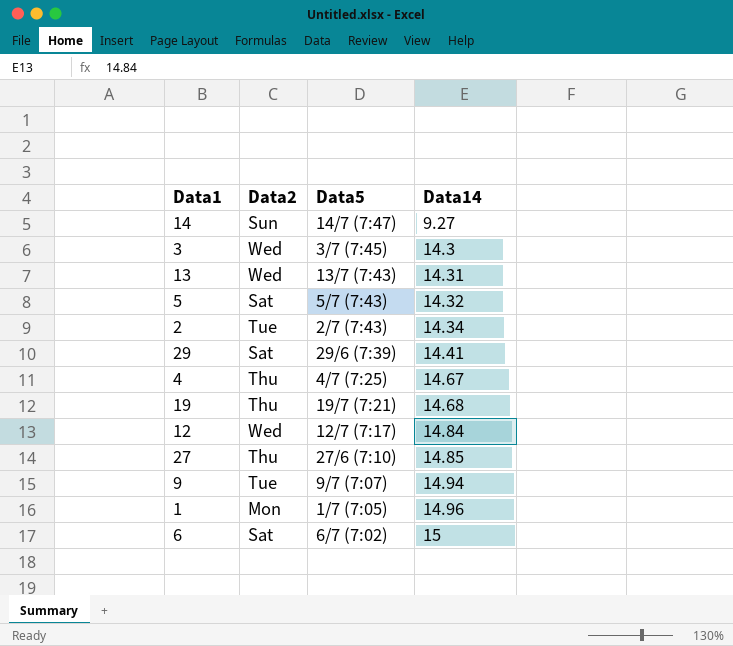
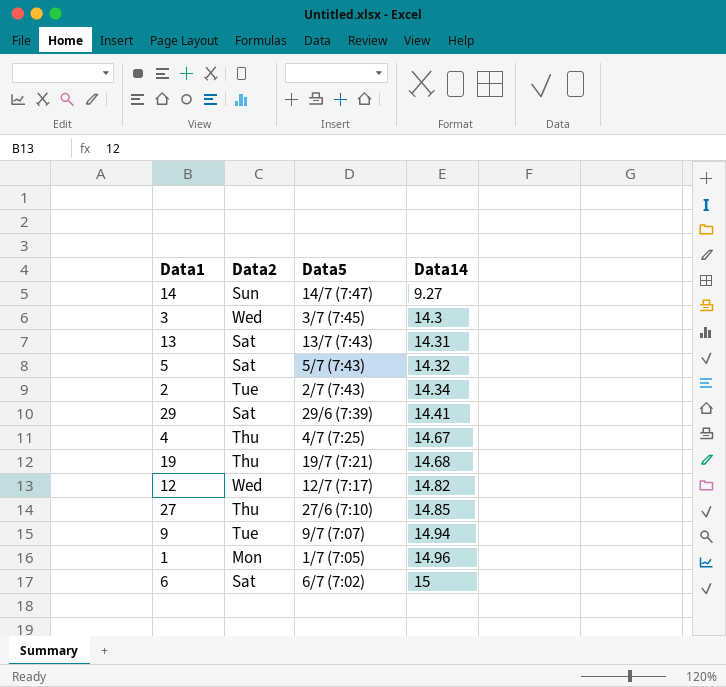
13 | Data2: Wed -> Sat
12 | Data14: 14.84 -> 14.82

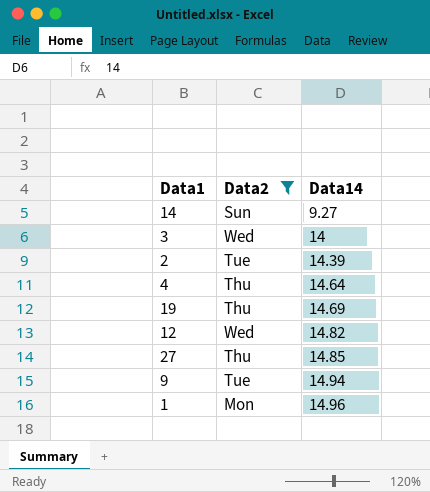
filter: none -> Data2 != Sat
column Data5 | position: 3 -> none
3 | Data14: 14.3 -> 14
2 | Data14: 14.34 -> 14.39
4 | Data14: 14.67 -> 14.64
19 | Data14: 14.68 -> 14.69

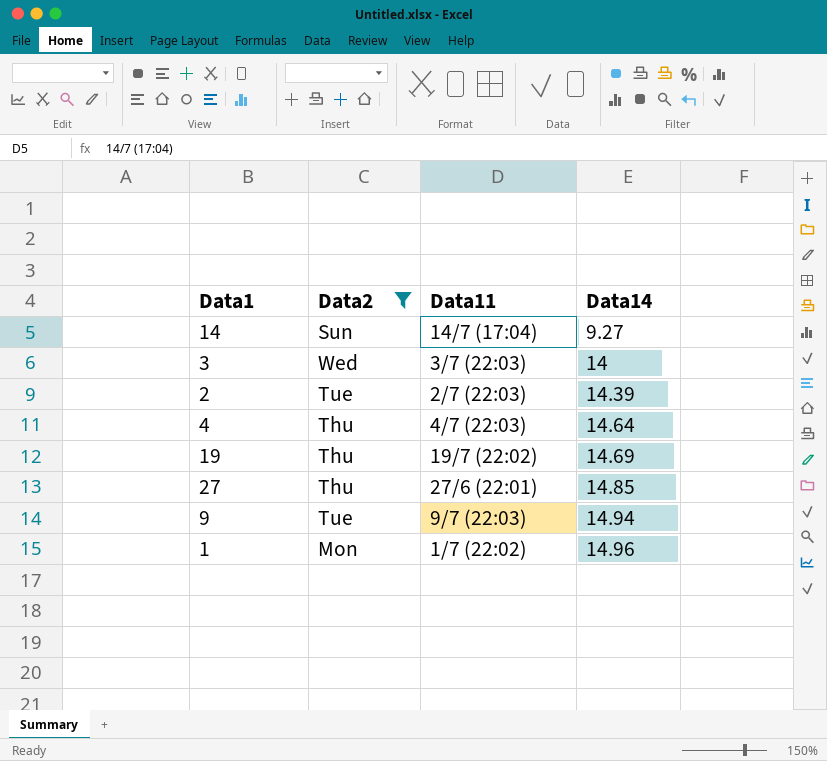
column Data11 | position: none -> 3
row 12: Wed | 14.82 -> none

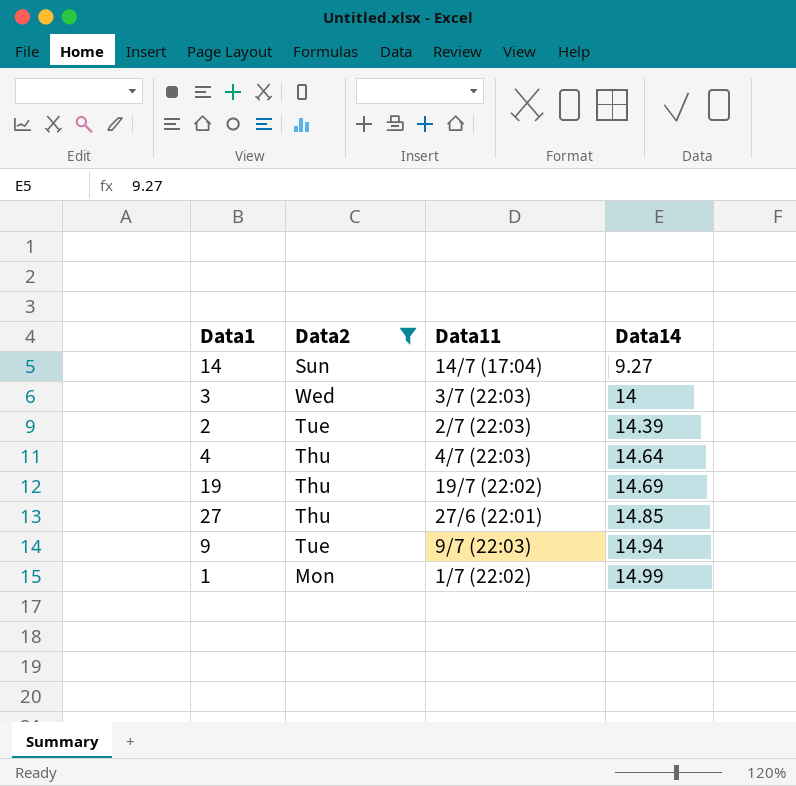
1 | Data14: 14.96 -> 14.99

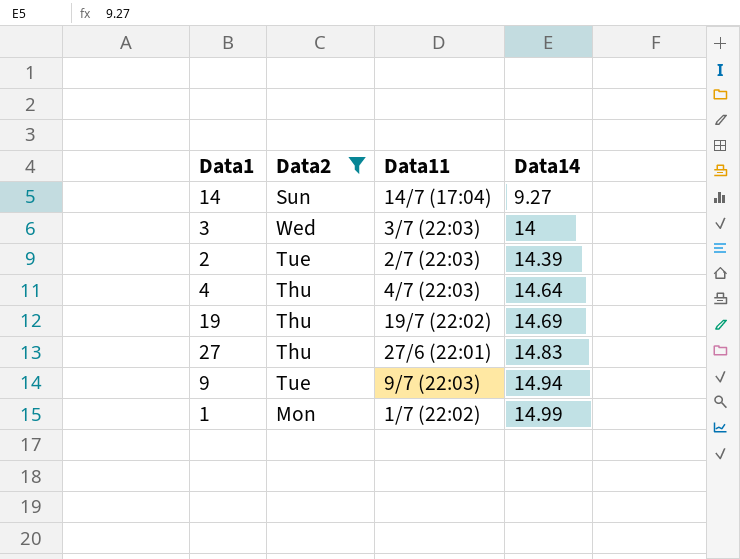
27 | Data14: 14.85 -> 14.83

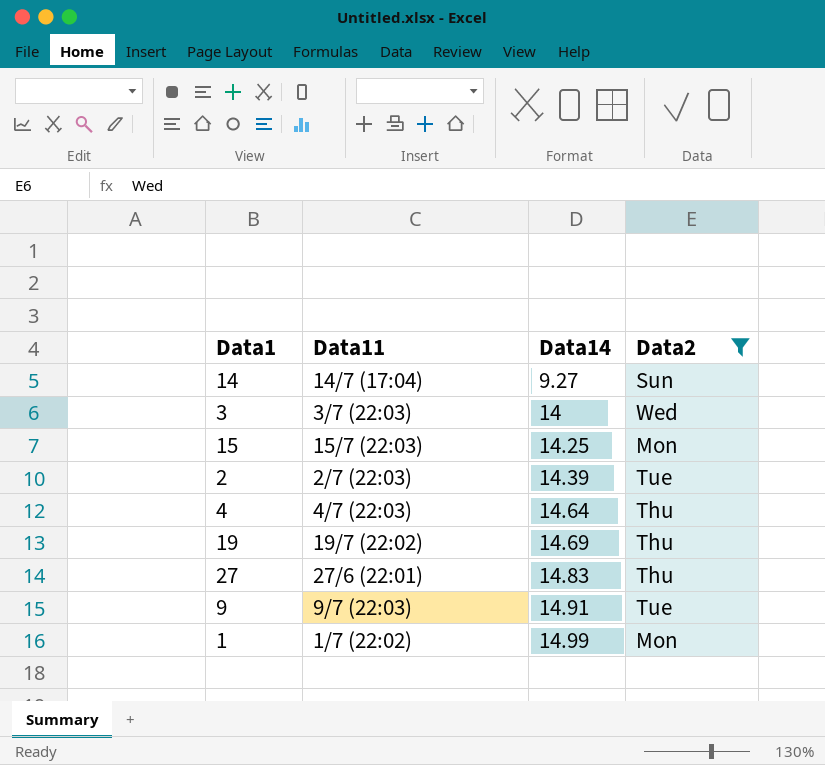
column Data2 | position: 2 -> 4
row 15: none -> 15/7 (22:03) | 14.25 | Mon
9 | Data14: 14.94 -> 14.91

